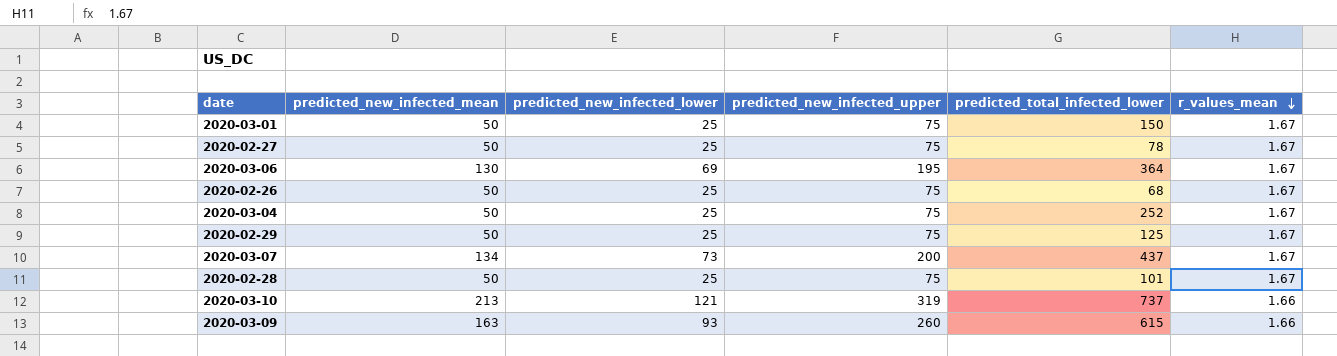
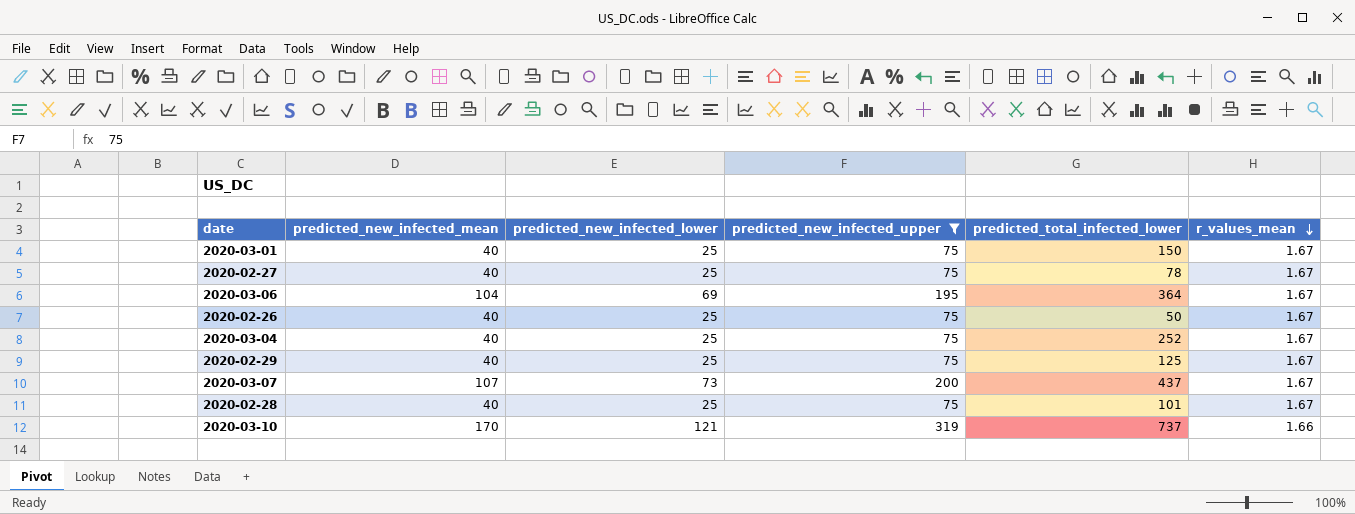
filter: none -> predicted_new_infected_upper != 260
2020-03-01 | predicted_new_infected_mean: 50 -> 40
2020-02-27 | predicted_new_infected_mean: 50 -> 40
2020-03-06 | predicted_new_infected_mean: 130 -> 104
2020-02-26 | predicted_new_infected_mean: 50 -> 40
2020-02-26 | predicted_total_infected_lower: 68 -> 50
2020-03-04 | predicted_new_infected_mean: 50 -> 40
2020-02-29 | predicted_new_infected_mean: 50 -> 40
2020-03-07 | predicted_new_infected_mean: 134 -> 107
2020-02-28 | predicted_new_infected_mean: 50 -> 40
2020-03-10 | predicted_new_infected_mean: 213 -> 170

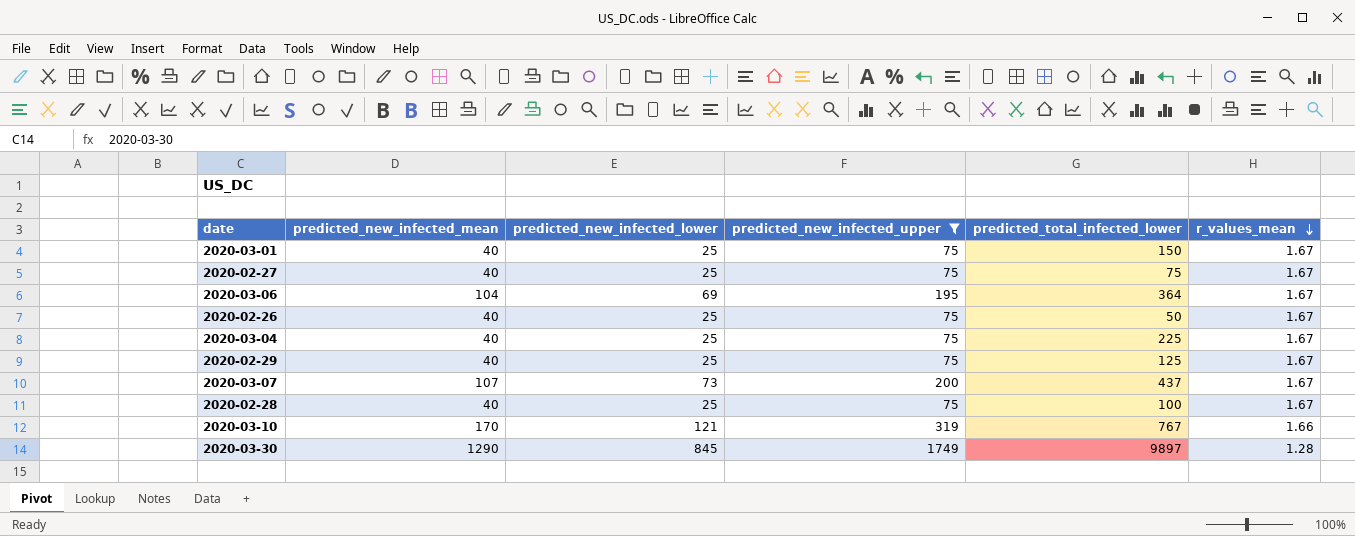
2020-02-27 | predicted_total_infected_lower: 78 -> 75
2020-03-04 | predicted_total_infected_lower: 252 -> 225
2020-02-28 | predicted_total_infected_lower: 101 -> 100
2020-03-10 | predicted_total_infected_lower: 737 -> 767
row 2020-03-30: none -> 1290 | 845 | 1749 | 9897 | 1.28

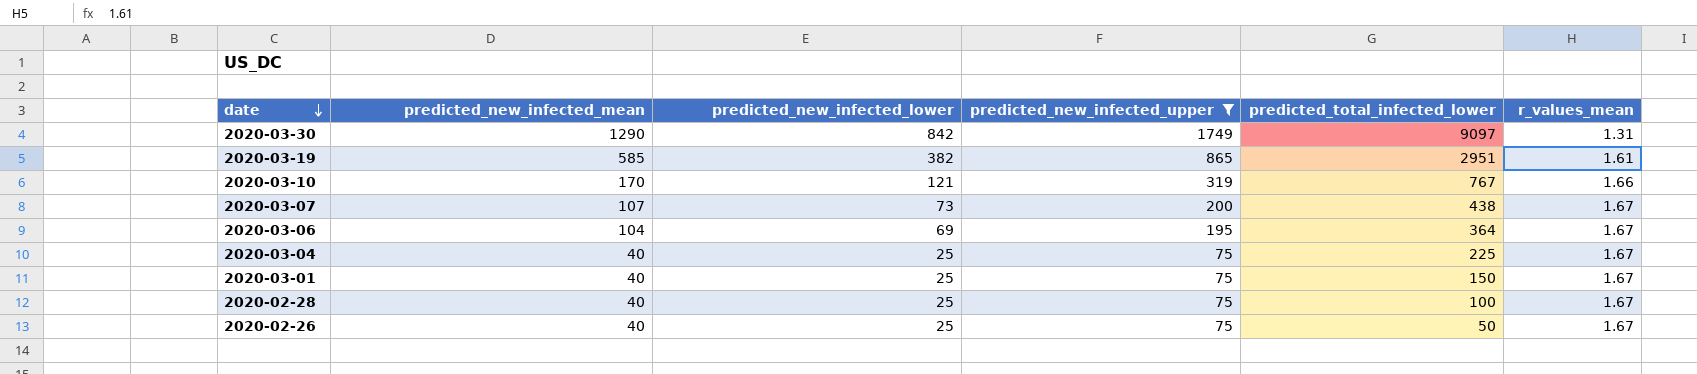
row order: r_values_mean descending -> date descending
row 2020-02-27: 40 | 25 | 75 | 75 | 1.67 -> none
row 2020-02-29: 40 | 25 | 75 | 125 | 1.67 -> none
2020-03-30 | predicted_new_infected_lower: 845 -> 842
2020-03-30 | predicted_total_infected_lower: 9897 -> 9097
2020-03-30 | r_values_mean: 1.28 -> 1.31
row 2020-03-19: none -> 585 | 382 | 865 | 2951 | 1.61
2020-03-07 | predicted_total_infected_lower: 437 -> 438

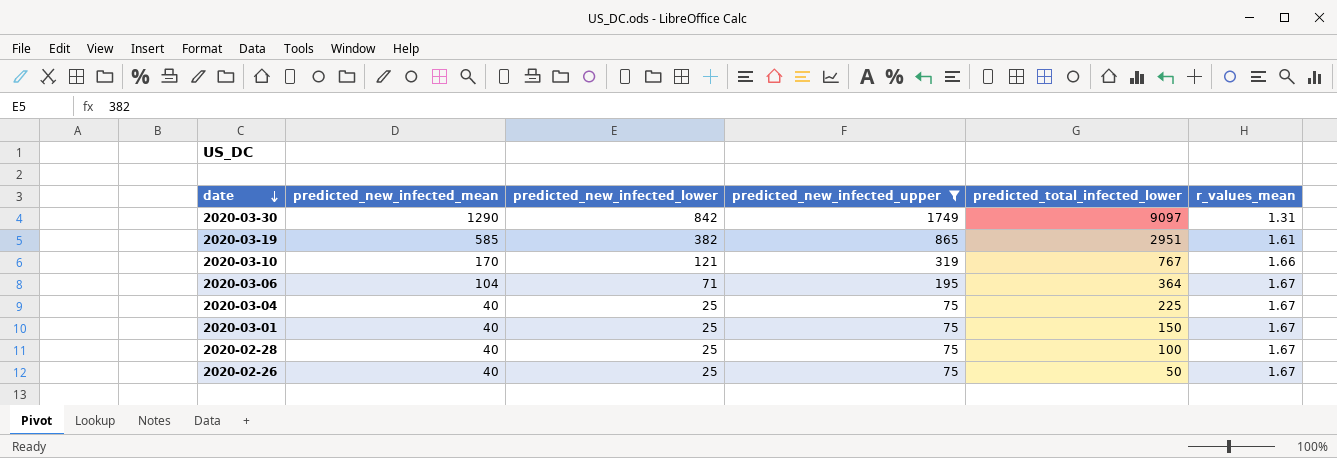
row 2020-03-07: 107 | 73 | 200 | 438 | 1.67 -> none
2020-03-06 | predicted_new_infected_lower: 69 -> 71

